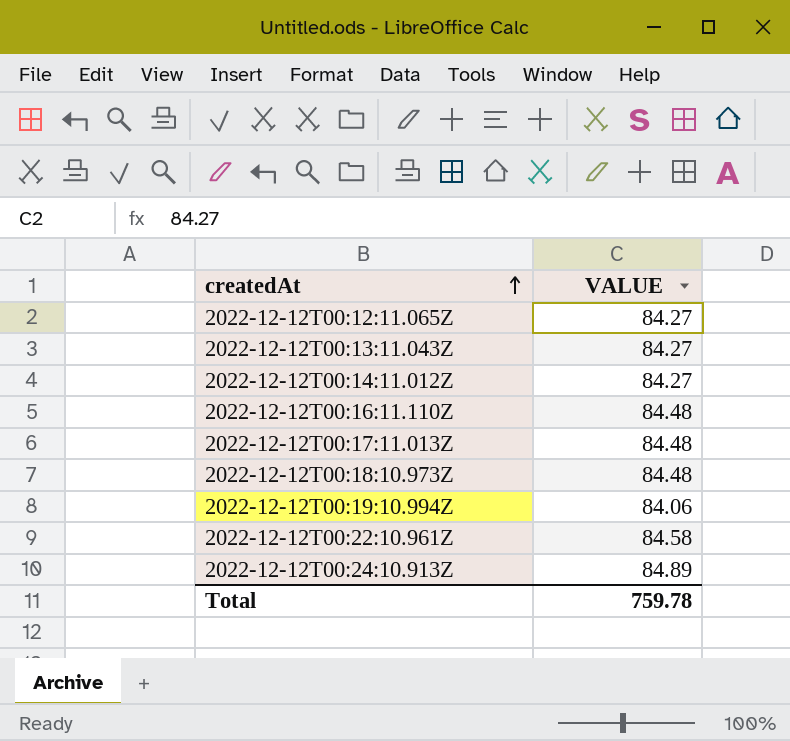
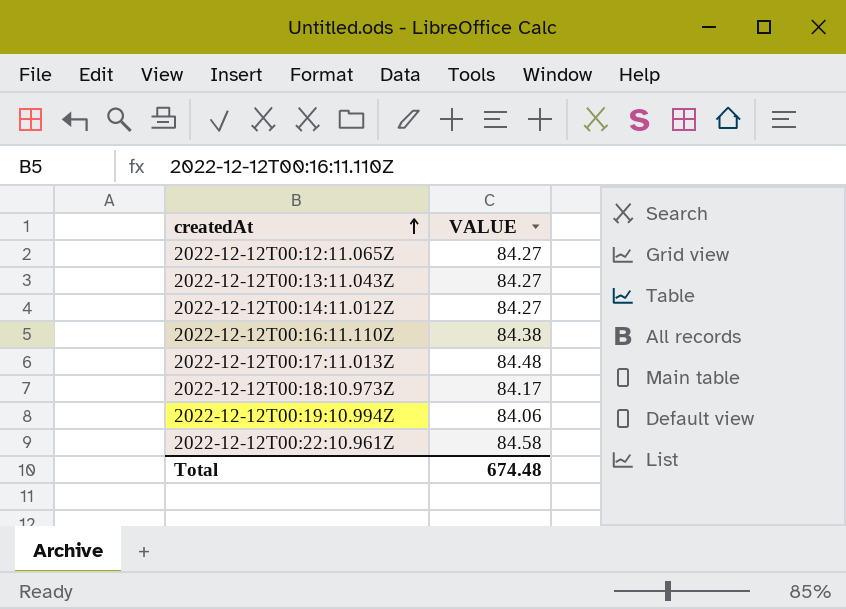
row 2022-12-12T00:24:10.913Z: 84.89 -> none
2022-12-12T00:16:11.110Z | VALUE: 84.48 -> 84.38
2022-12-12T00:18:10.973Z | VALUE: 84.48 -> 84.17
Total | VALUE: 759.78 -> 674.48

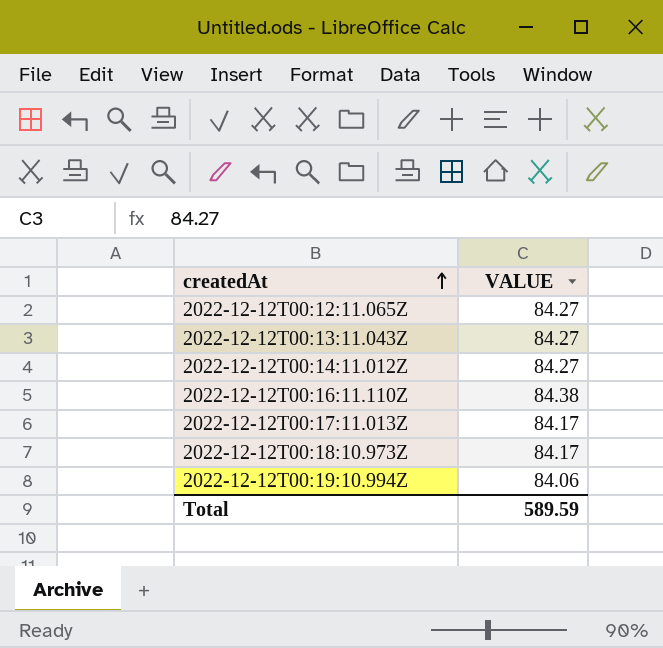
row 2022-12-12T00:22:10.961Z: 84.58 -> none
2022-12-12T00:17:11.013Z | VALUE: 84.48 -> 84.17
Total | VALUE: 674.48 -> 589.59

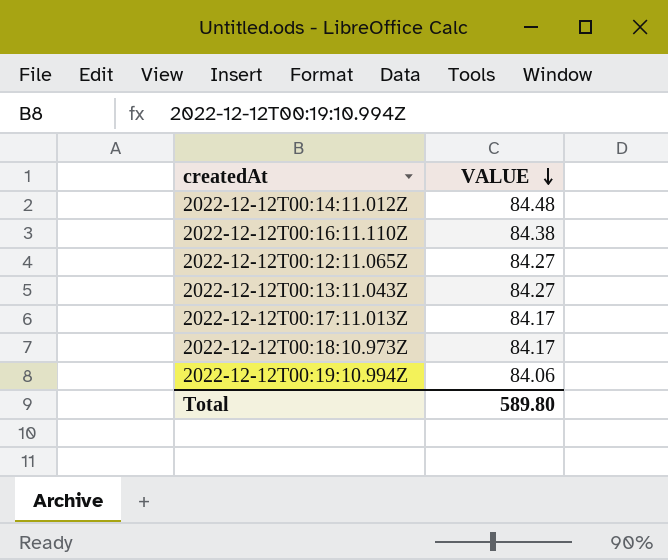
row order: createdAt ascending -> VALUE descending
2022-12-12T00:14:11.012Z | VALUE: 84.27 -> 84.48
Total | VALUE: 589.59 -> 589.80

